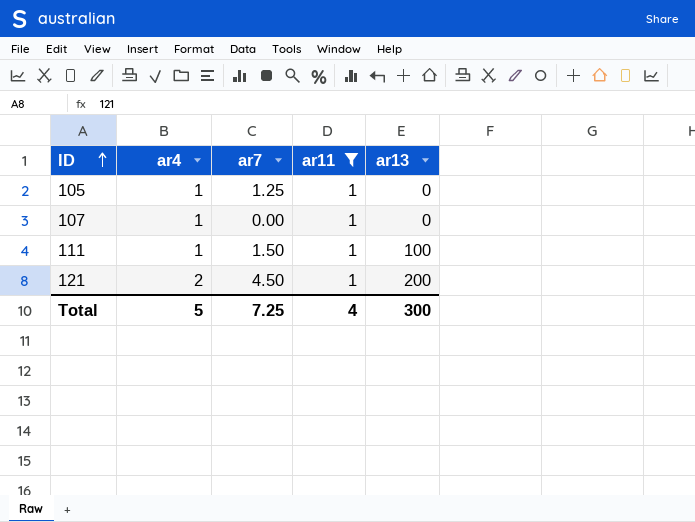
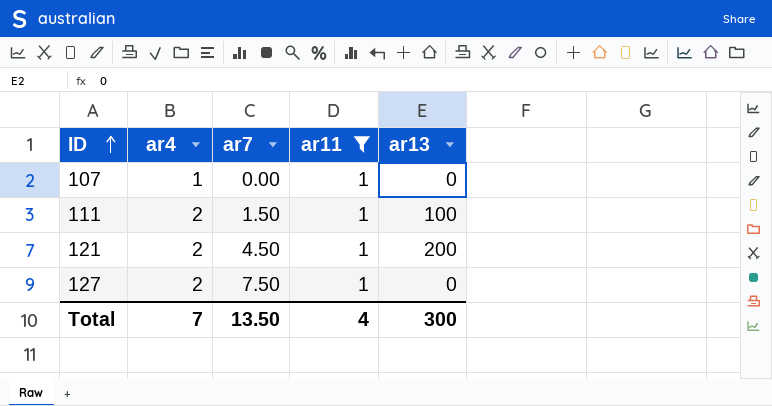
row 105: 1 | 1.25 | 1 | 0 -> none
111 | ar4: 1 -> 2
row 127: none -> 2 | 7.50 | 1 | 0
Total | ar4: 5 -> 7
Total | ar7: 7.25 -> 13.50

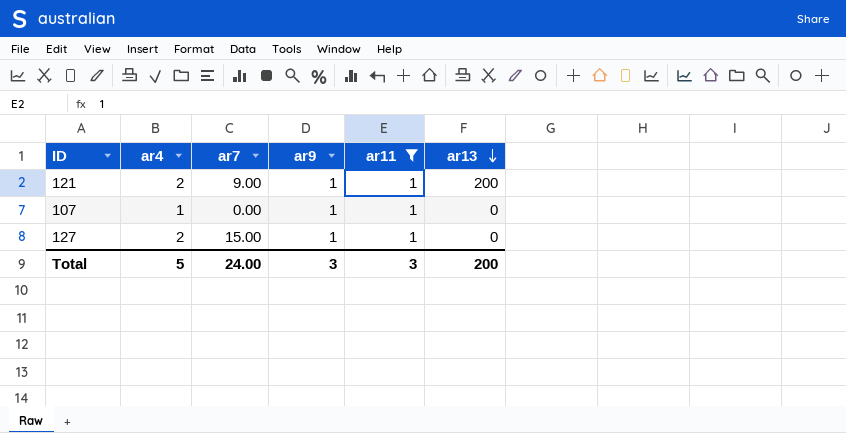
row order: ID ascending -> ar13 descending
column ar9 | position: none -> 4
row 111: 2 | 1.50 | 1 | 100 -> none
121 | ar7: 4.50 -> 9.00
127 | ar7: 7.50 -> 15.00
Total | ar4: 7 -> 5
Total | ar7: 13.50 -> 24.00
Total | ar11: 4 -> 3
Total | ar13: 300 -> 200

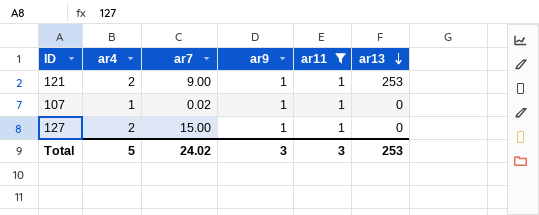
121 | ar13: 200 -> 253
107 | ar7: 0.00 -> 0.02
Total | ar7: 24.00 -> 24.02
Total | ar13: 200 -> 253

